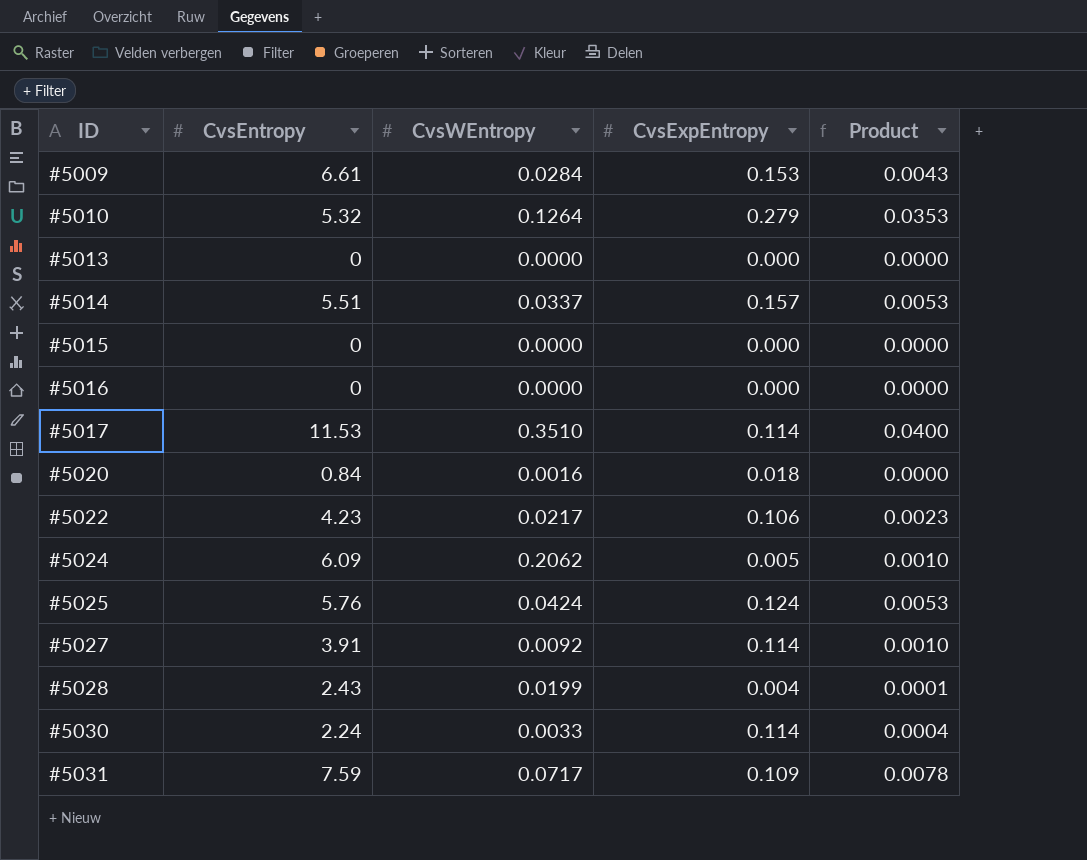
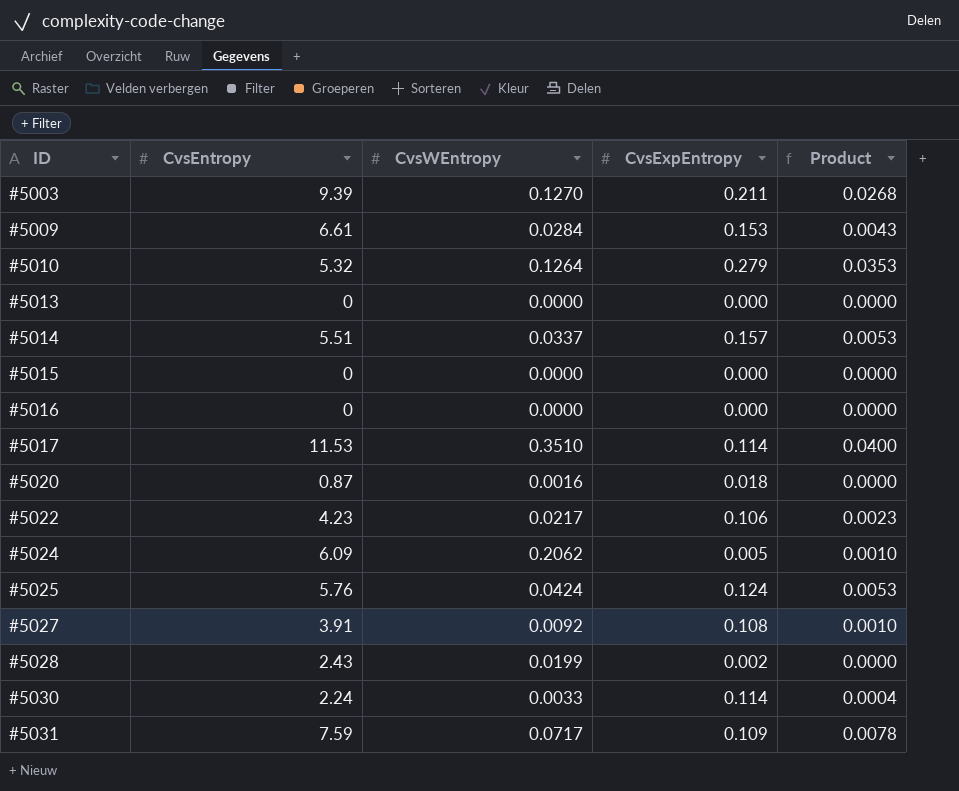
row #5003: none -> 9.39 | 0.1270 | 0.211 | 0.0268
#5020 | CvsEntropy: 0.84 -> 0.87
#5027 | CvsExpEntropy: 0.114 -> 0.108
#5028 | CvsExpEntropy: 0.004 -> 0.002
#5028 | Product: 0.0001 -> 0.0000

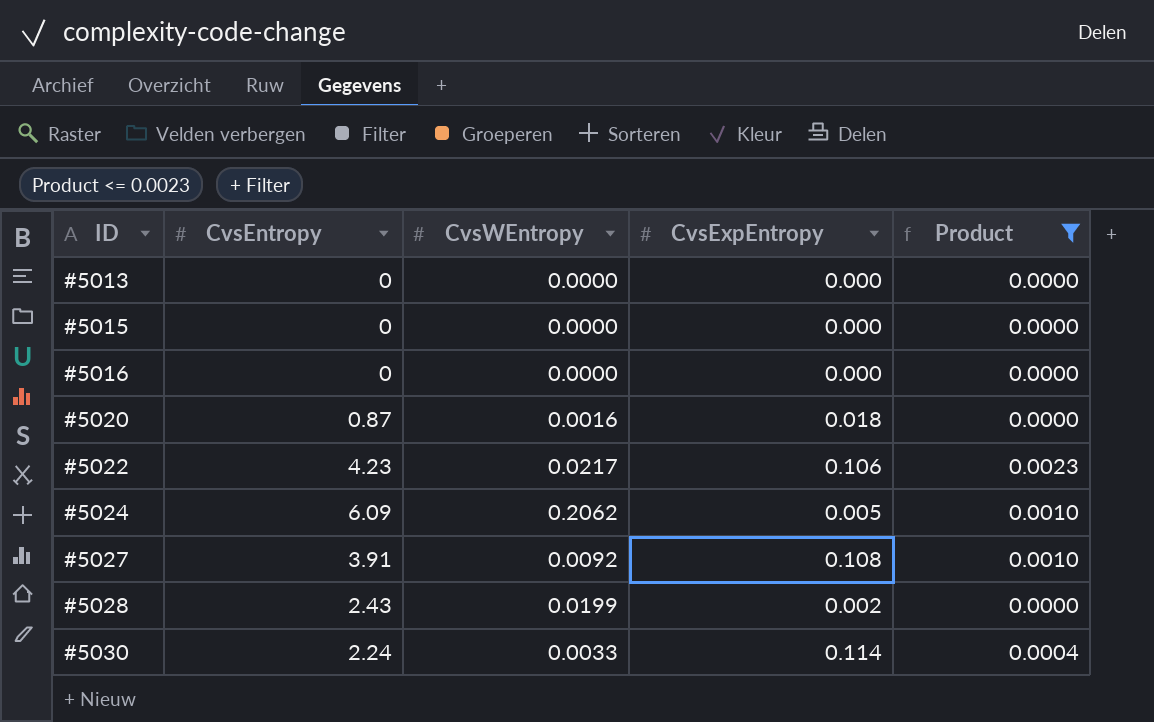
filter: none -> Product <= 0.0023

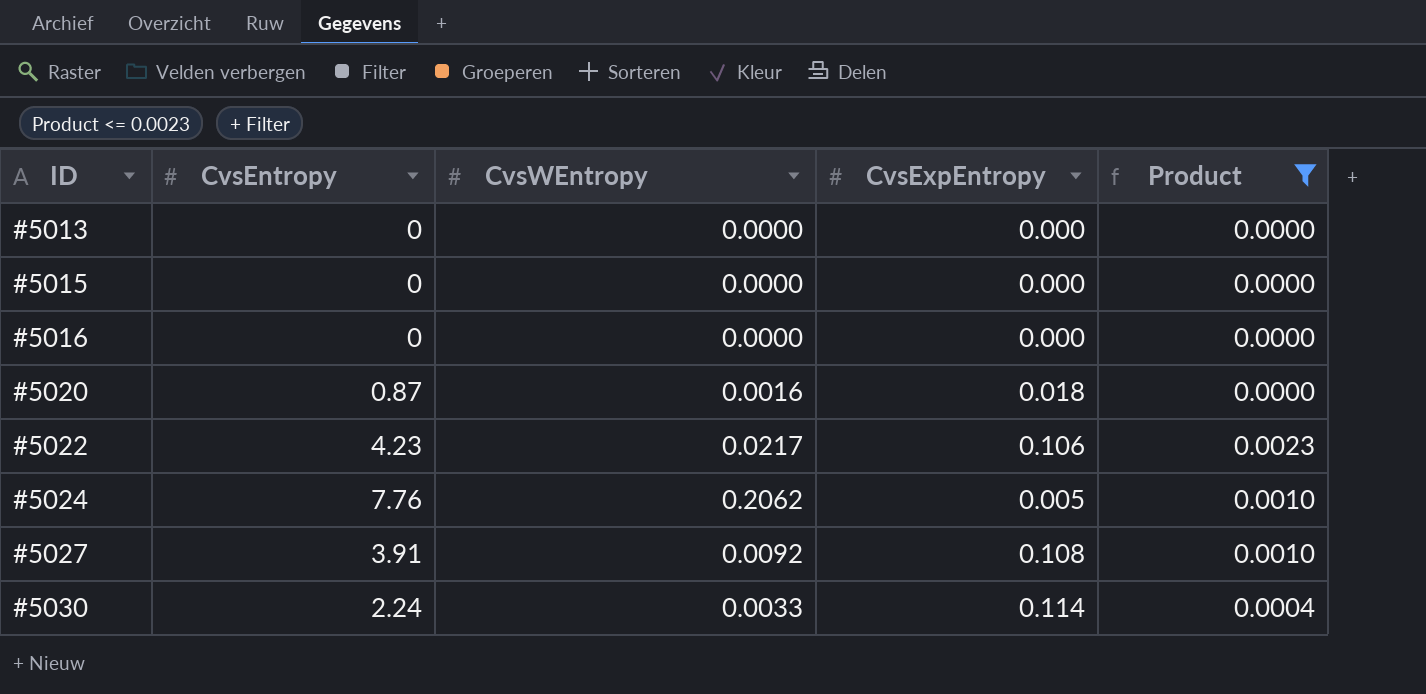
row #5028: 2.43 | 0.0199 | 0.002 | 0.0000 -> none
#5024 | CvsEntropy: 6.09 -> 7.76

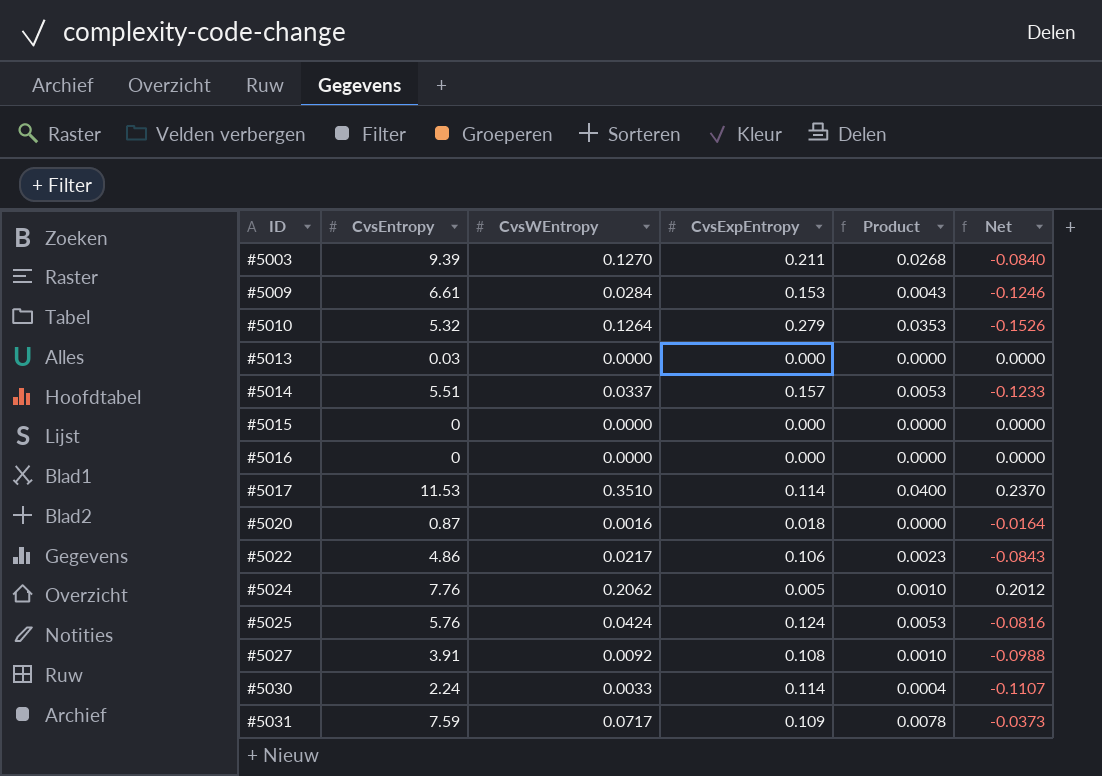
filter: Product <= 0.0023 -> none
column Net | formula: none -> [CvsWEntropy] - [CvsExpEntropy]
#5013 | CvsEntropy: 0 -> 0.03
#5022 | CvsEntropy: 4.23 -> 4.86

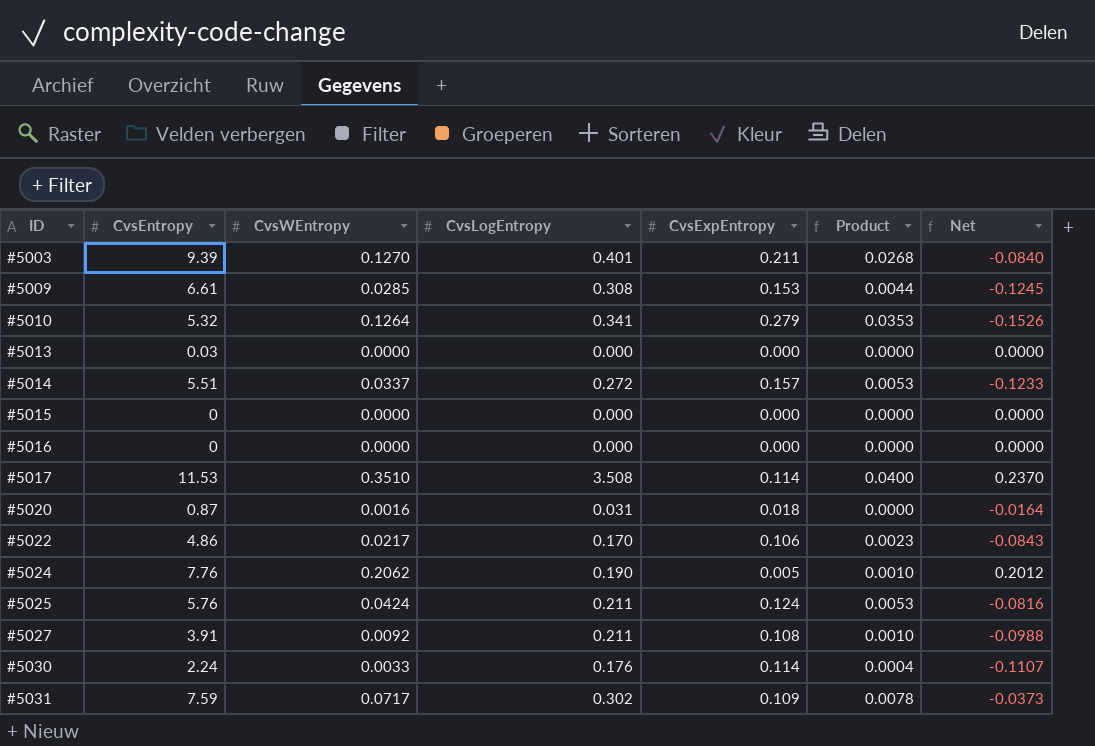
column CvsLogEntropy | position: none -> 4
#5009 | CvsWEntropy: 0.0284 -> 0.0285
#5009 | Product: 0.0043 -> 0.0044
#5009 | Net: -0.1246 -> -0.1245

